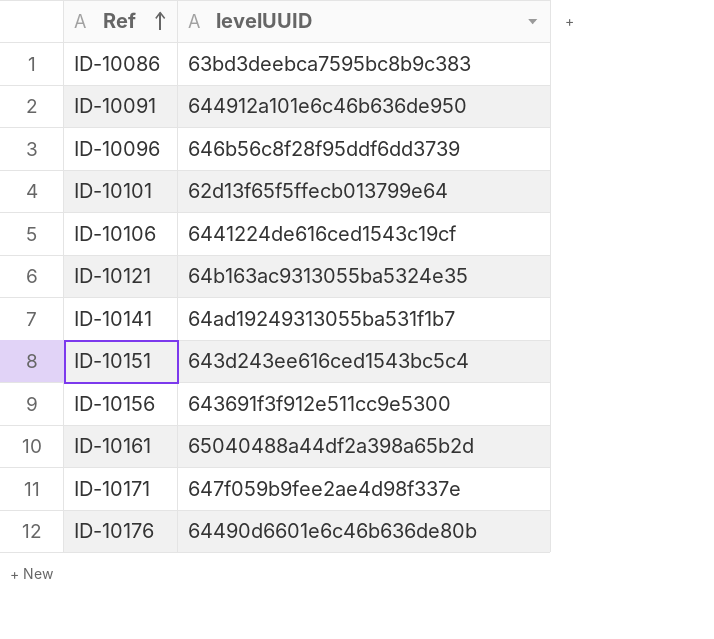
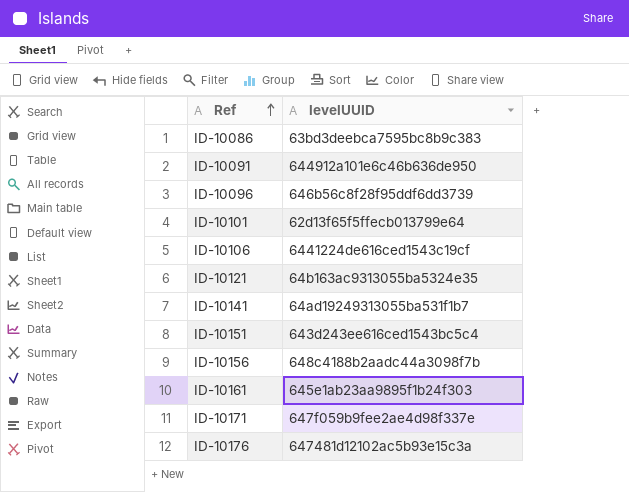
ID-10156 | levelUUID: 643691f3f912e511cc9e5300 -> 648c4188b2aadc44a3098f7b
ID-10161 | levelUUID: 65040488a44df2a398a65b2d -> 645e1ab23aa9895f1b24f303
ID-10176 | levelUUID: 64490d6601e6c46b636de80b -> 647481d12102ac5b93e15c3a

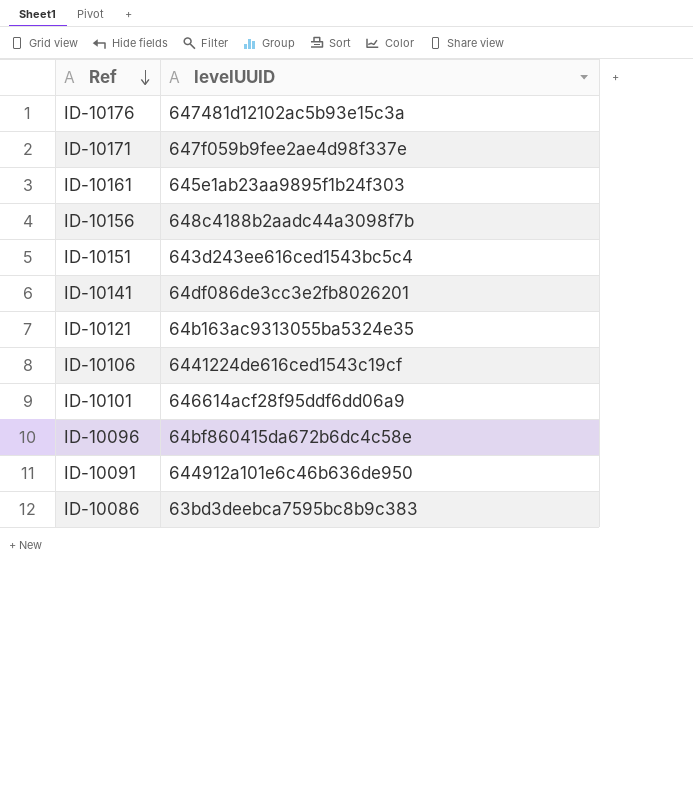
row order: Ref ascending -> Ref descending
ID-10141 | levelUUID: 64ad19249313055ba531f1b7 -> 64df086de3cc3e2fb8026201
ID-10101 | levelUUID: 62d13f65f5ffecb013799e64 -> 646614acf28f95ddf6dd06a9
ID-10096 | levelUUID: 646b56c8f28f95ddf6dd3739 -> 64bf860415da672b6dc4c58e

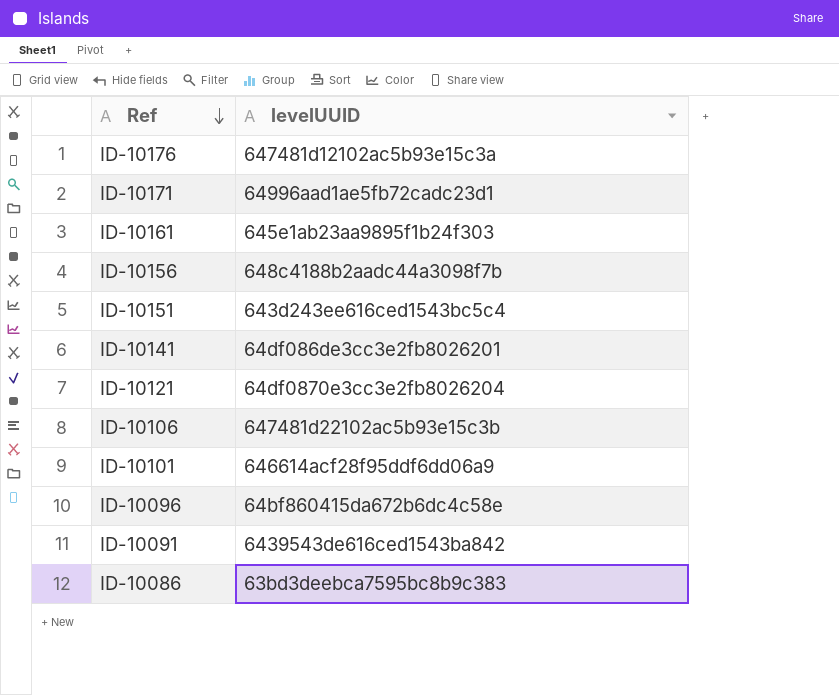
ID-10171 | levelUUID: 647f059b9fee2ae4d98f337e -> 64996aad1ae5fb72cadc23d1
ID-10121 | levelUUID: 64b163ac9313055ba5324e35 -> 64df0870e3cc3e2fb8026204
ID-10106 | levelUUID: 6441224de616ced1543c19cf -> 647481d22102ac5b93e15c3b
ID-10091 | levelUUID: 644912a101e6c46b636de950 -> 6439543de616ced1543ba842

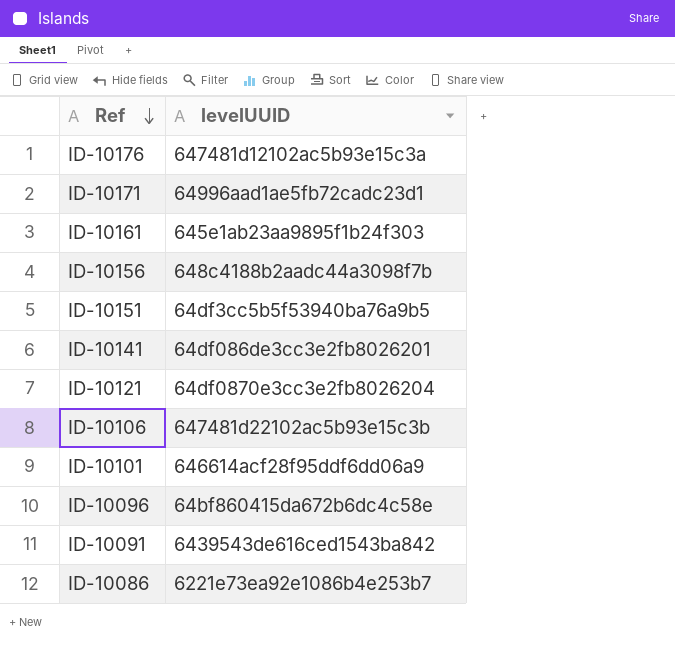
ID-10151 | levelUUID: 643d243ee616ced1543bc5c4 -> 64df3cc5b5f53940ba76a9b5
ID-10086 | levelUUID: 63bd3deebca7595bc8b9c383 -> 6221e73ea92e1086b4e253b7

